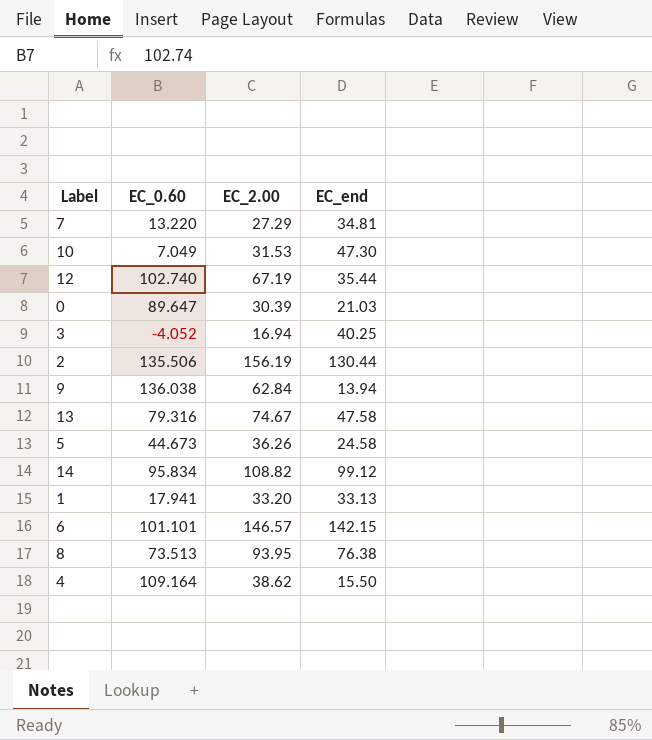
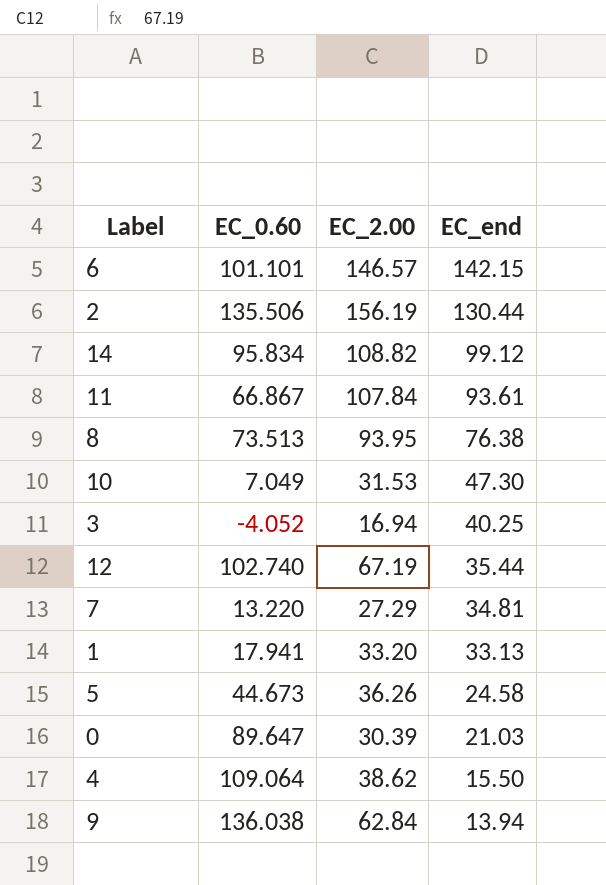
row order: none -> EC_end descending
row 13: 79.316 | 74.67 | 47.58 -> none
row 11: none -> 66.867 | 107.84 | 93.61
4 | EC_0.60: 109.164 -> 109.064

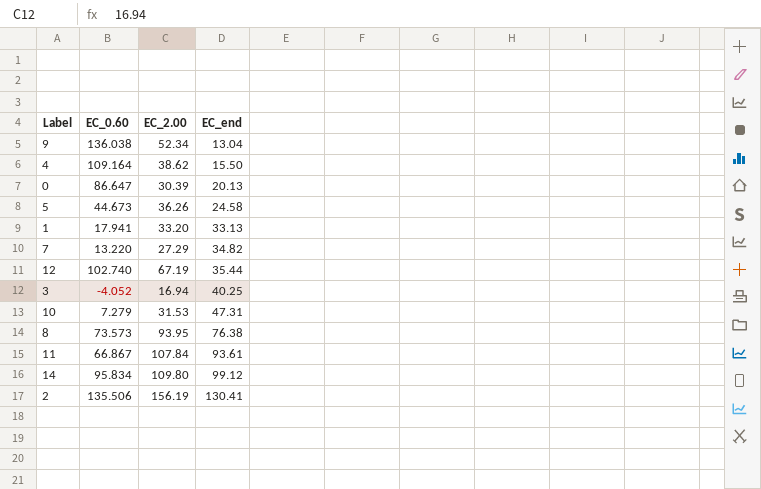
row order: EC_end descending -> EC_end ascending
row 6: 101.101 | 146.57 | 142.15 -> none
9 | EC_2.00: 62.84 -> 52.34
9 | EC_end: 13.94 -> 13.04
4 | EC_0.60: 109.064 -> 109.164
0 | EC_0.60: 89.647 -> 86.647
0 | EC_end: 21.03 -> 20.13
7 | EC_end: 34.81 -> 34.82
10 | EC_0.60: 7.049 -> 7.279
10 | EC_end: 47.30 -> 47.31
8 | EC_0.60: 73.513 -> 73.573
14 | EC_2.00: 108.82 -> 109.80
2 | EC_end: 130.44 -> 130.41

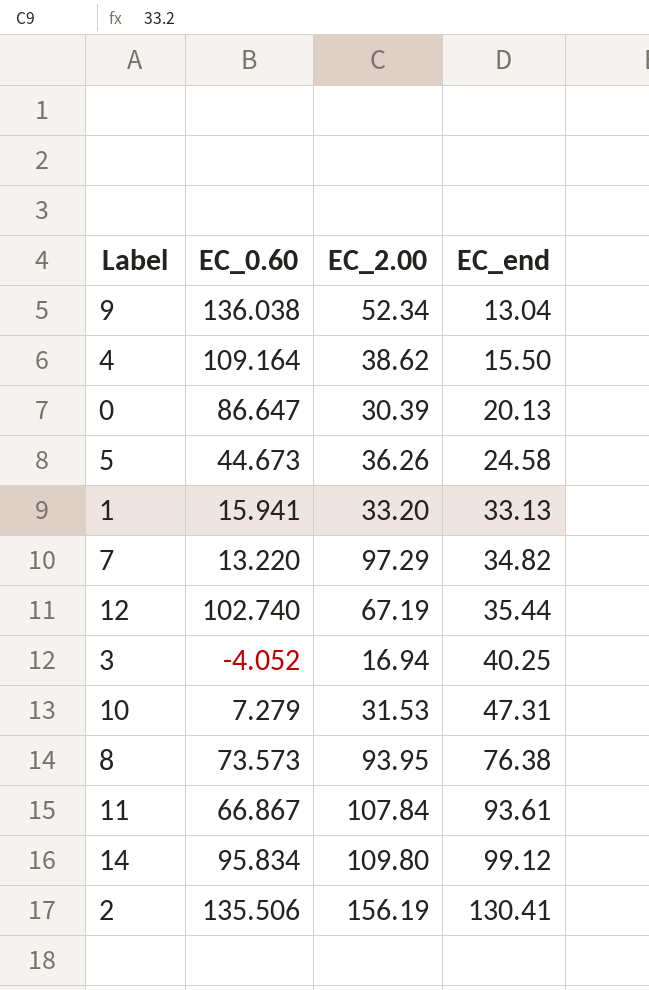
1 | EC_0.60: 17.941 -> 15.941
7 | EC_2.00: 27.29 -> 97.29

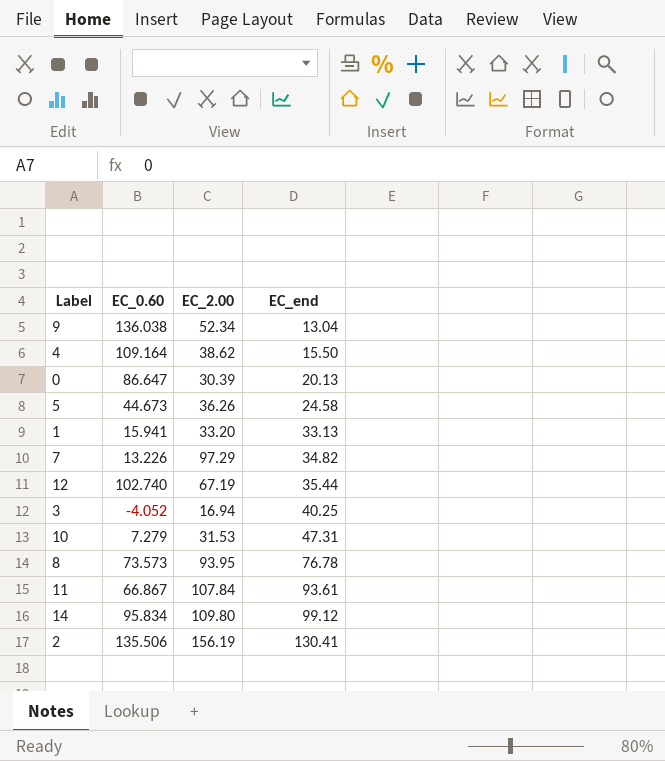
7 | EC_0.60: 13.220 -> 13.226
8 | EC_end: 76.38 -> 76.78

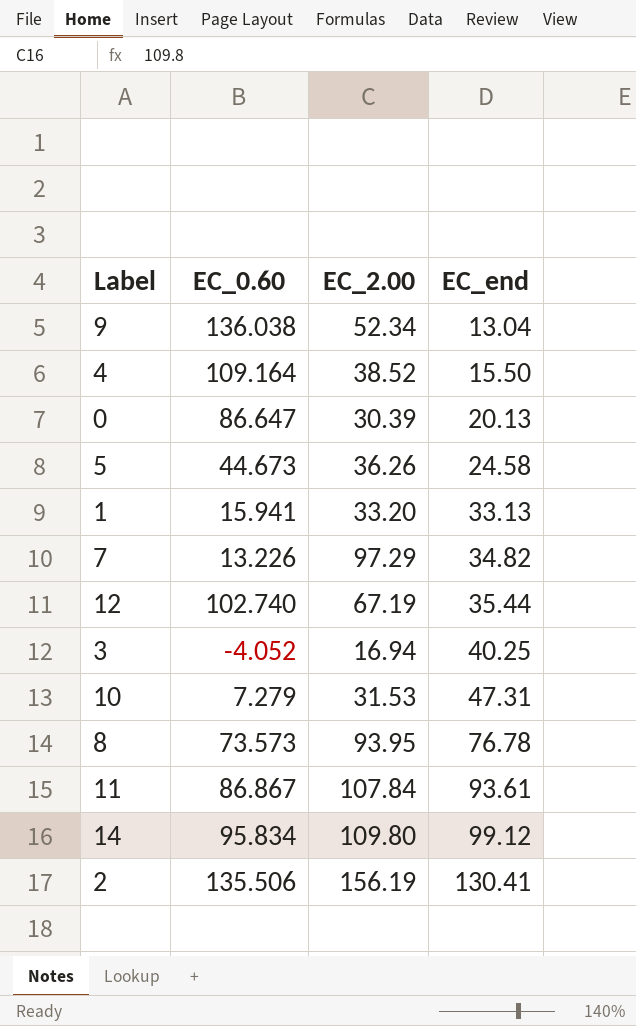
4 | EC_2.00: 38.62 -> 38.52
11 | EC_0.60: 66.867 -> 86.867

